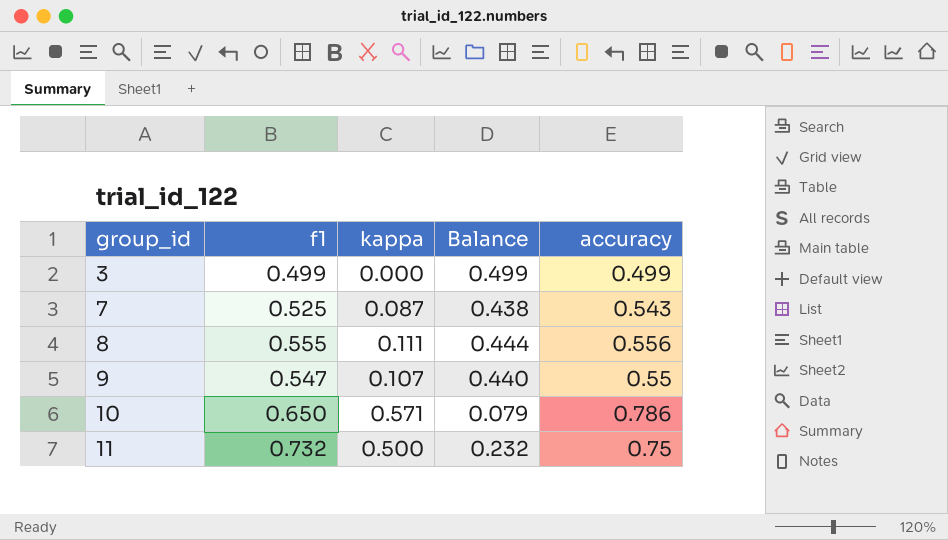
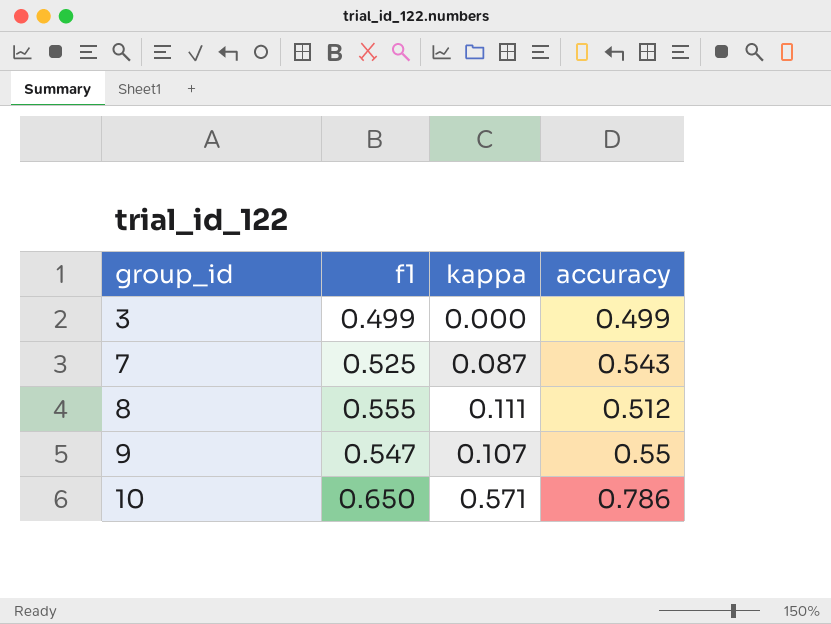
column Balance | formula: [f1] - [kappa] -> none
row 11: 0.732 | 0.500 | 0.232 | 0.75 -> none
8 | accuracy: 0.556 -> 0.512

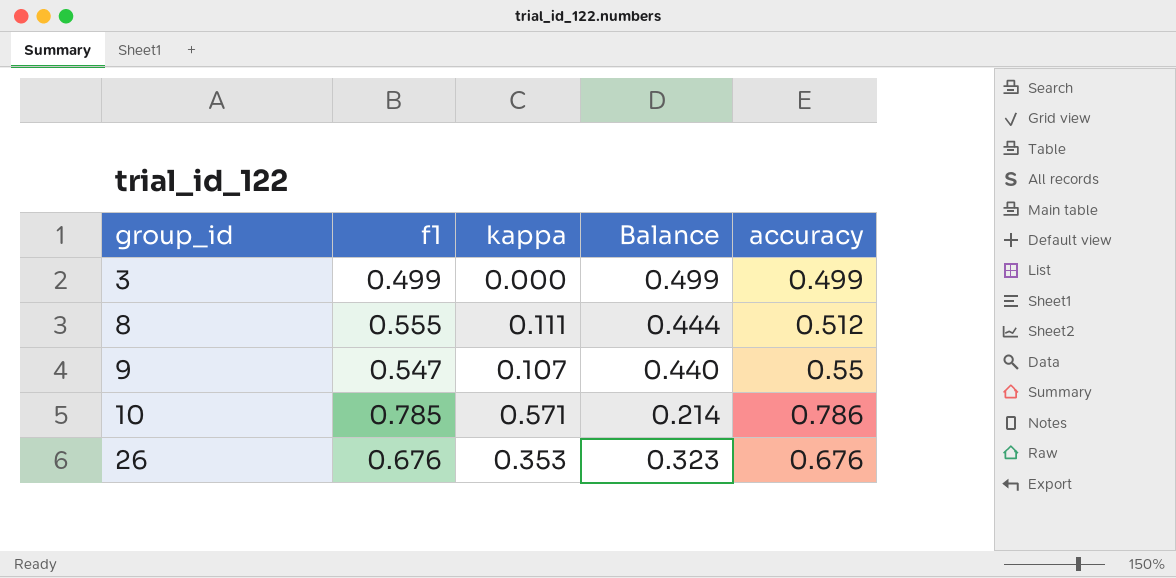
column Balance | formula: none -> [f1] - [kappa]
row 7: 0.525 | 0.087 | 0.543 -> none
10 | f1: 0.650 -> 0.785
row 26: none -> 0.676 | 0.353 | 0.323 | 0.676

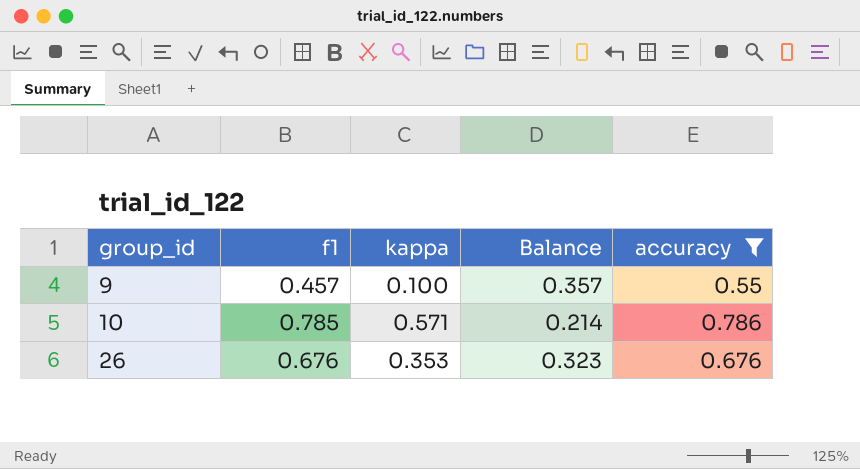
filter: none -> accuracy >= 0.55
9 | f1: 0.547 -> 0.457
9 | kappa: 0.107 -> 0.100
9 | Balance: 0.440 -> 0.357

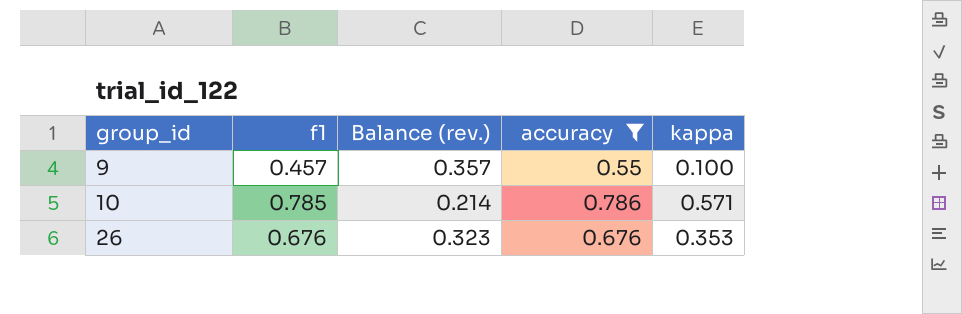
column name: Balance -> Balance (rev.)
column kappa | position: 3 -> 5

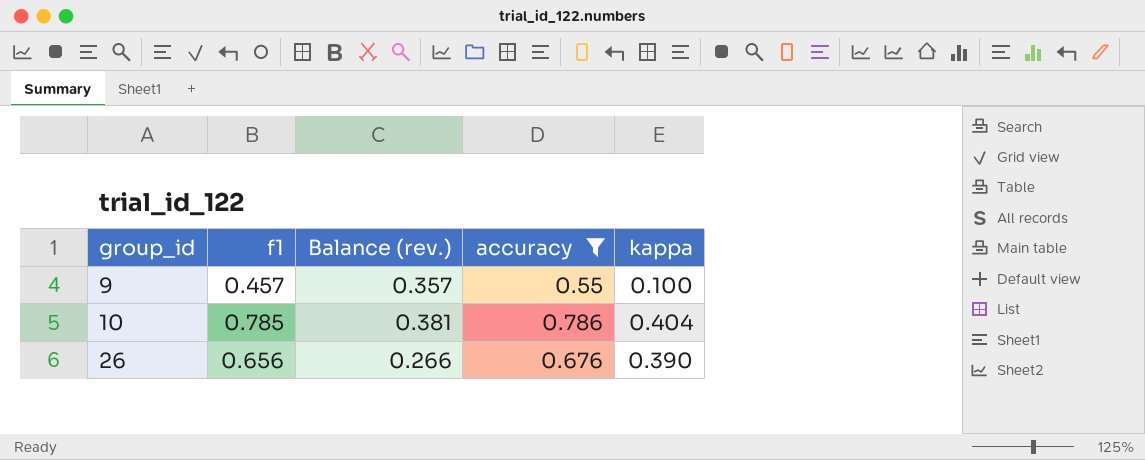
10 | Balance (rev.): 0.214 -> 0.381
10 | kappa: 0.571 -> 0.404
26 | f1: 0.676 -> 0.656
26 | Balance (rev.): 0.323 -> 0.266
26 | kappa: 0.353 -> 0.390

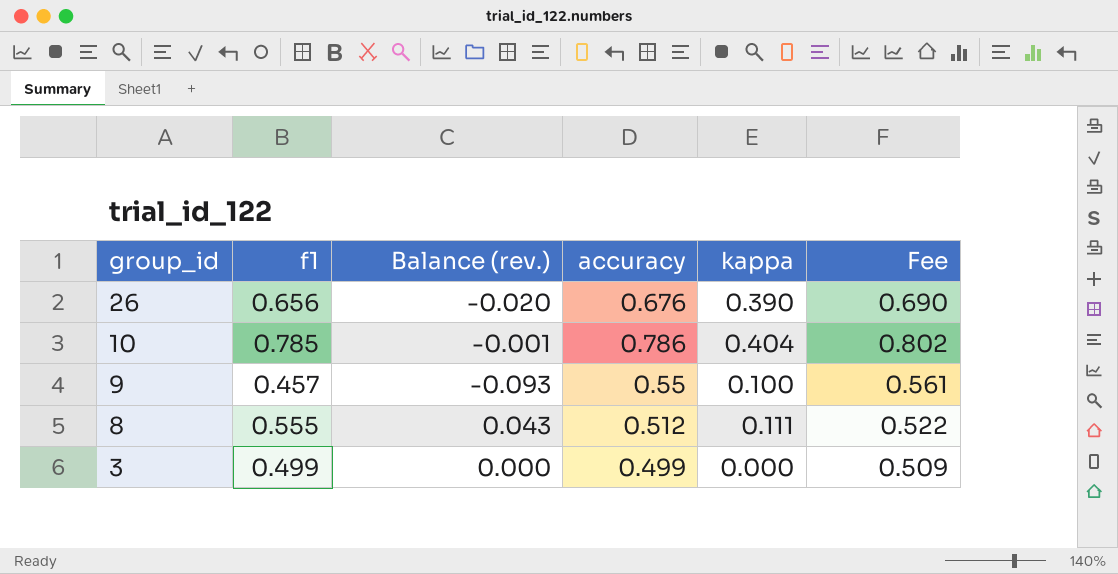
filter: accuracy >= 0.55 -> none
row order: group_id ascending -> group_id descending
column Balance (rev.) | formula: [f1] - [kappa] -> [f1] - [accuracy]
column Fee | formula: none -> [accuracy] * 1.02

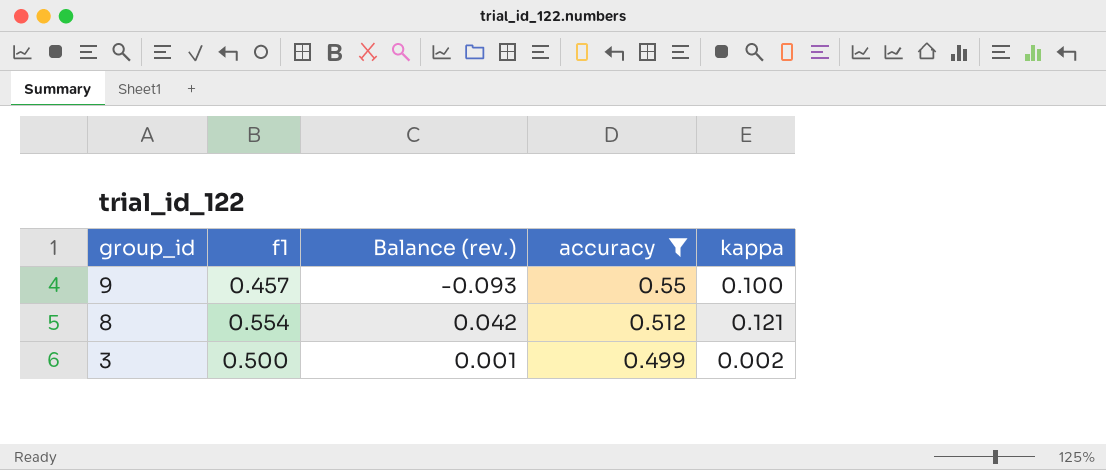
filter: none -> accuracy <= 0.55
column Fee | formula: [accuracy] * 1.02 -> none
8 | f1: 0.555 -> 0.554
8 | Balance (rev.): 0.043 -> 0.042
8 | kappa: 0.111 -> 0.121
3 | f1: 0.499 -> 0.500
3 | Balance (rev.): 0.000 -> 0.001
3 | kappa: 0.000 -> 0.002

